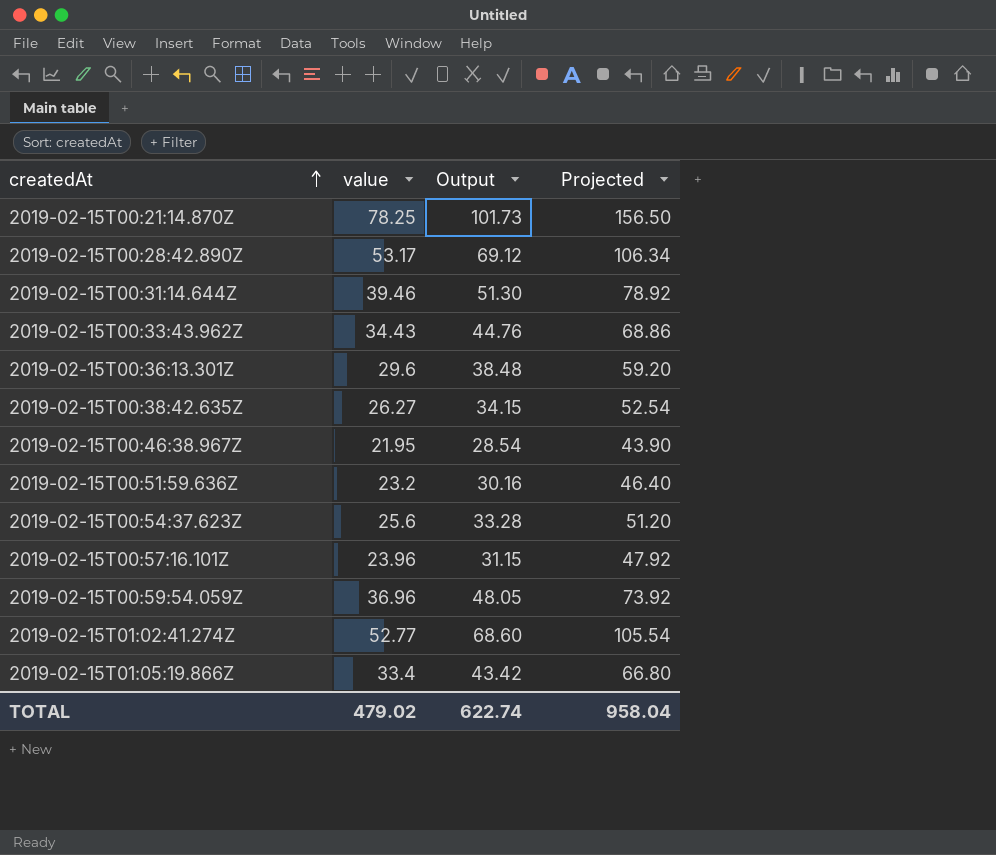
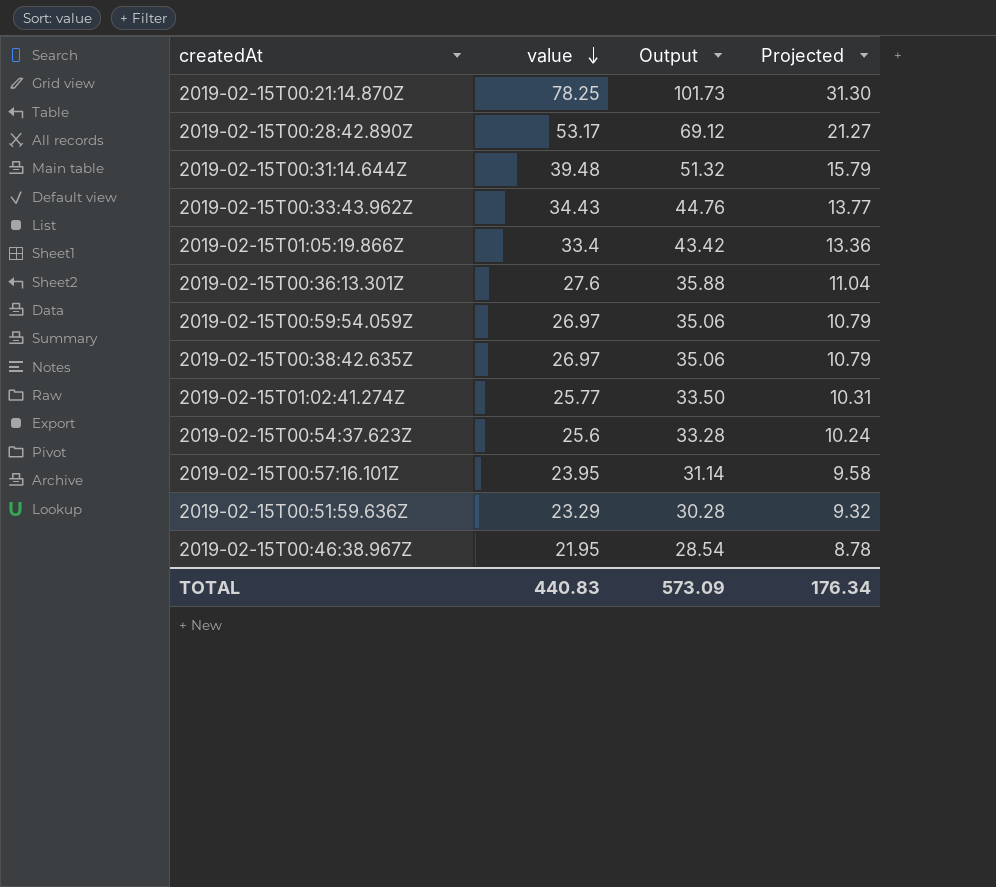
row order: createdAt ascending -> value descending
column Projected | formula: [value] * 2 -> [value] * 0.4
2019-02-15T00:31:14.644Z | value: 39.46 -> 39.48
2019-02-15T00:31:14.644Z | Output: 51.30 -> 51.32
2019-02-15T00:36:13.301Z | value: 29.6 -> 27.6
2019-02-15T00:36:13.301Z | Output: 38.48 -> 35.88
2019-02-15T00:59:54.059Z | value: 36.96 -> 26.97
2019-02-15T00:59:54.059Z | Output: 48.05 -> 35.06
2019-02-15T00:38:42.635Z | value: 26.27 -> 26.97
2019-02-15T00:38:42.635Z | Output: 34.15 -> 35.06
2019-02-15T01:02:41.274Z | value: 52.77 -> 25.77
2019-02-15T01:02:41.274Z | Output: 68.60 -> 33.50
2019-02-15T00:57:16.101Z | value: 23.96 -> 23.95
2019-02-15T00:57:16.101Z | Output: 31.15 -> 31.14
2019-02-15T00:51:59.636Z | value: 23.2 -> 23.29
2019-02-15T00:51:59.636Z | Output: 30.16 -> 30.28
TOTAL | value: 479.02 -> 440.83
TOTAL | Output: 622.74 -> 573.09
TOTAL | Projected: 958.04 -> 176.34

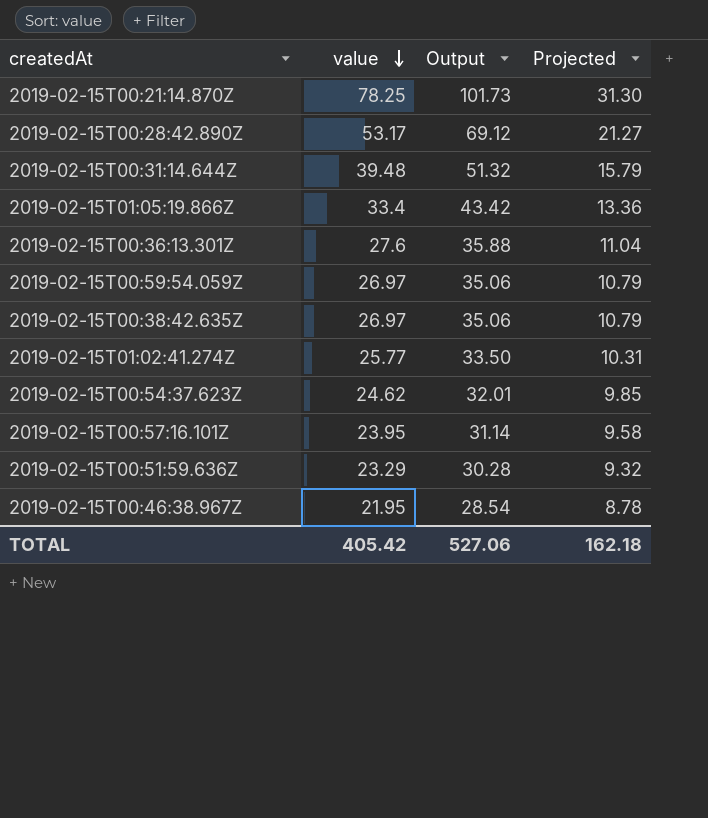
row 2019-02-15T00:33:43.962Z: 34.43 | 44.76 | 13.77 -> none
2019-02-15T00:54:37.623Z | value: 25.6 -> 24.62
2019-02-15T00:54:37.623Z | Output: 33.28 -> 32.01
2019-02-15T00:54:37.623Z | Projected: 10.24 -> 9.85
TOTAL | value: 440.83 -> 405.42
TOTAL | Output: 573.09 -> 527.06
TOTAL | Projected: 176.34 -> 162.18

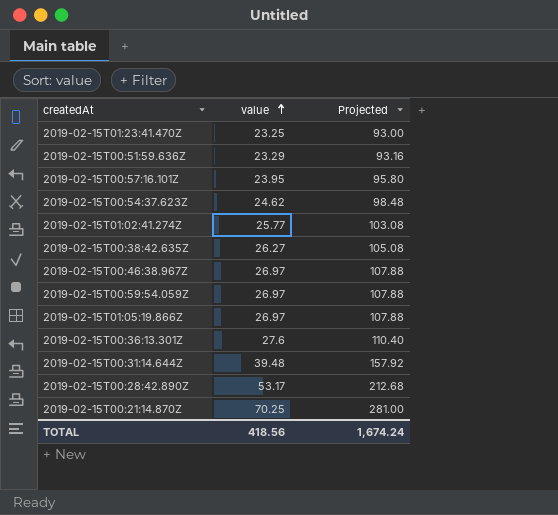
row order: value descending -> value ascending
column Output | formula: [value] * 1.3 -> none
column Projected | formula: [value] * 0.4 -> [value] * 4
row 2019-02-15T01:23:41.470Z: none -> 23.25 | 93.00
2019-02-15T00:38:42.635Z | value: 26.97 -> 26.27
2019-02-15T00:46:38.967Z | value: 21.95 -> 26.97
2019-02-15T01:05:19.866Z | value: 33.4 -> 26.97
2019-02-15T00:21:14.870Z | value: 78.25 -> 70.25
TOTAL | value: 405.42 -> 418.56
TOTAL | Projected: 162.18 -> 1,674.24

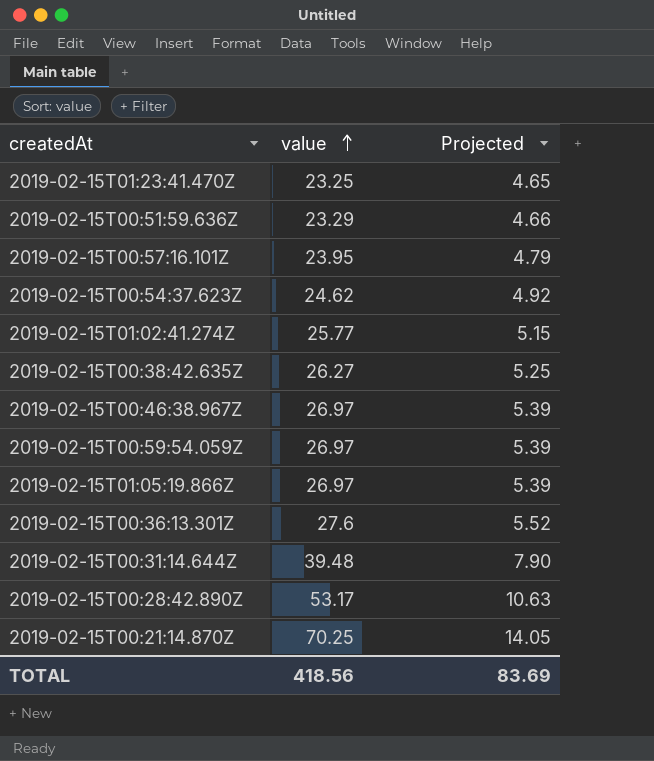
column Projected | formula: [value] * 4 -> [value] * 0.2
TOTAL | Projected: 1,674.24 -> 83.69

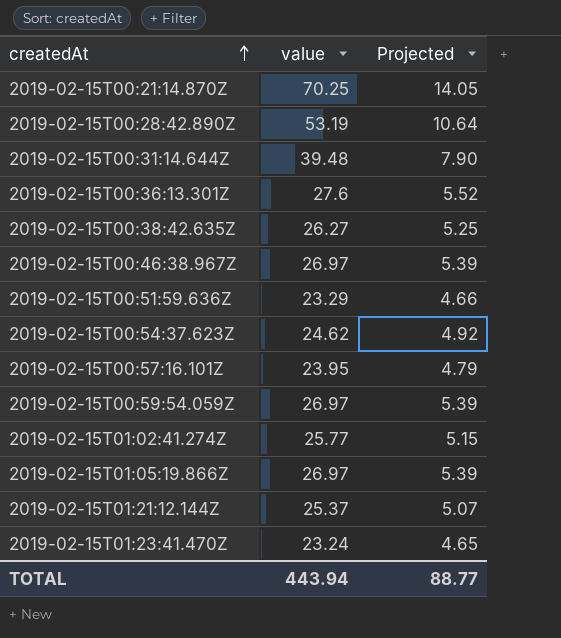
row order: value ascending -> createdAt ascending
2019-02-15T00:28:42.890Z | value: 53.17 -> 53.19
2019-02-15T00:28:42.890Z | Projected: 10.63 -> 10.64
row 2019-02-15T01:21:12.144Z: none -> 25.37 | 5.07
2019-02-15T01:23:41.470Z | value: 23.25 -> 23.24
TOTAL | value: 418.56 -> 443.94
TOTAL | Projected: 83.69 -> 88.77

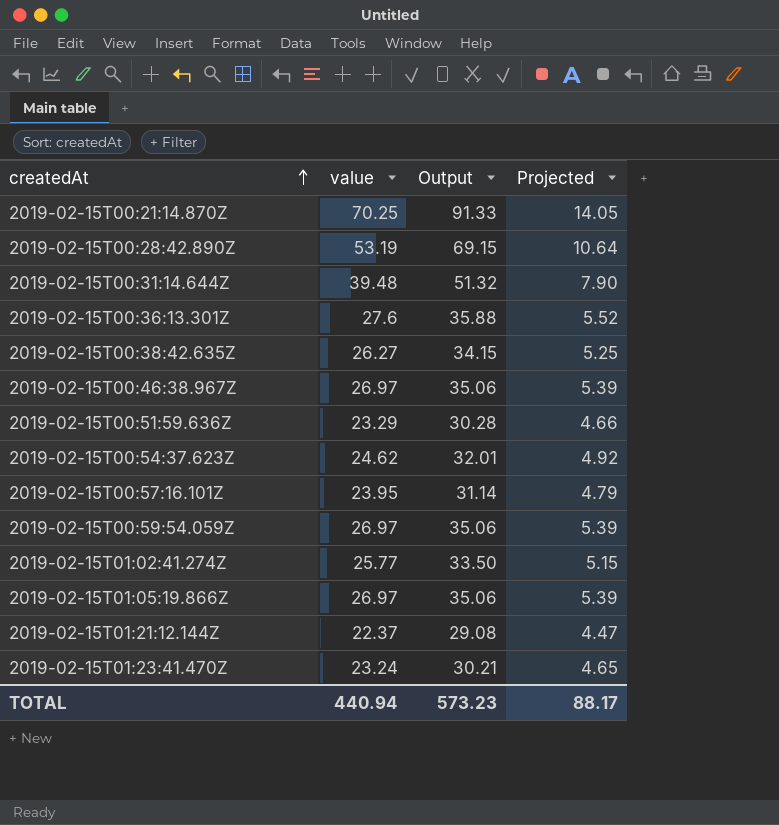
column Output | formula: none -> [value] * 1.3
2019-02-15T01:21:12.144Z | value: 25.37 -> 22.37
2019-02-15T01:21:12.144Z | Projected: 5.07 -> 4.47
TOTAL | value: 443.94 -> 440.94
TOTAL | Projected: 88.77 -> 88.17

